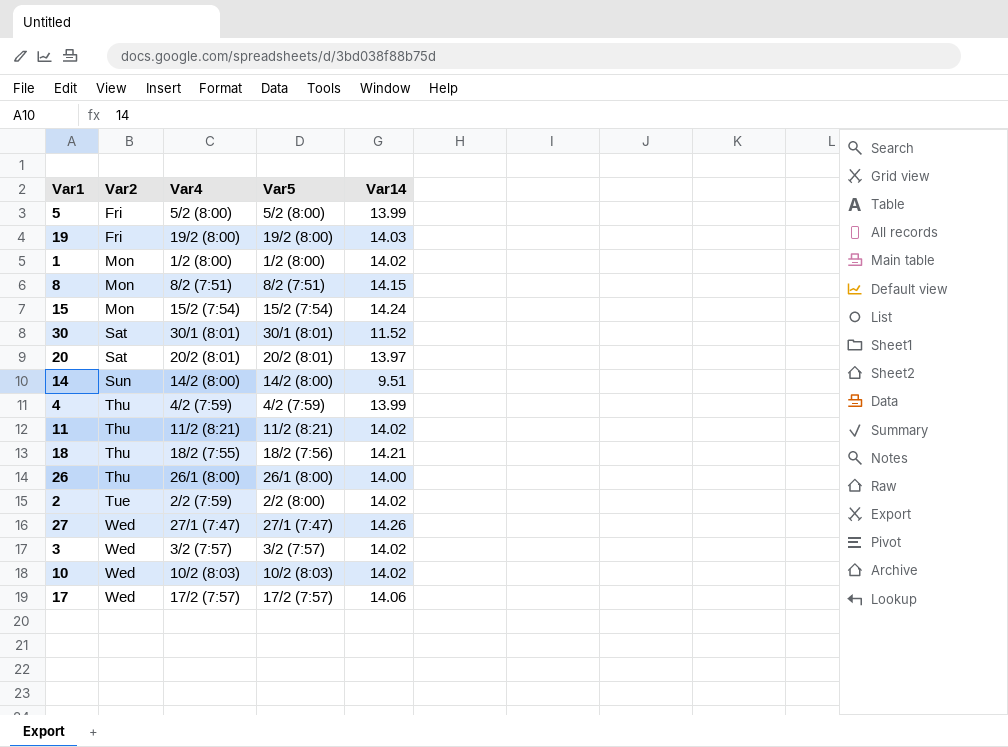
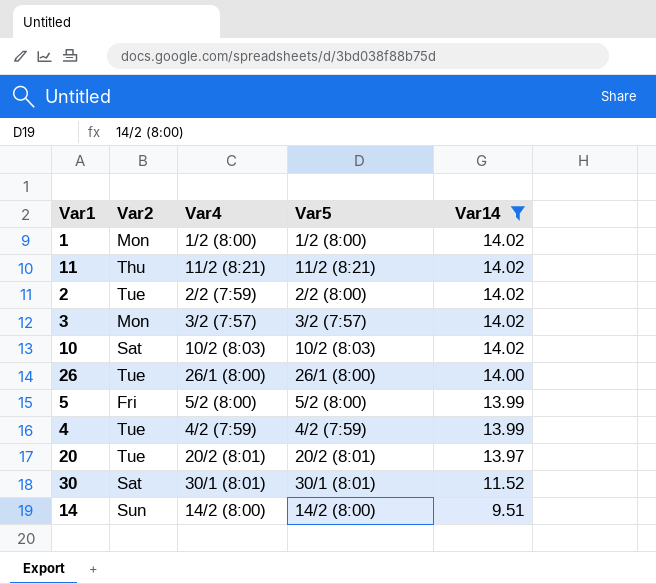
filter: none -> Var14 <= 14.02
row order: Var2 ascending -> Var14 descending
3 | Var2: Wed -> Mon
10 | Var2: Wed -> Sat
26 | Var2: Thu -> Tue
4 | Var2: Thu -> Tue
20 | Var2: Sat -> Tue

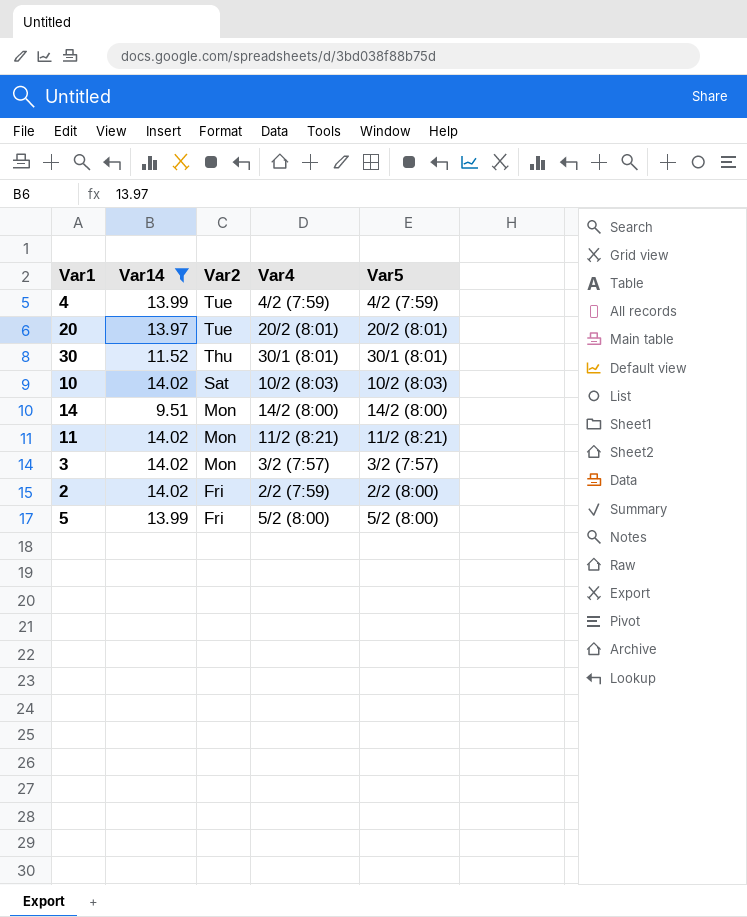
row order: Var14 descending -> Var2 descending
column Var14 | position: 5 -> 2
row 1: Mon | 1/2 (8:00) | 1/2 (8:00) | 14.02 -> none
row 26: Tue | 26/1 (8:00) | 26/1 (8:00) | 14.00 -> none
30 | Var2: Sat -> Thu
14 | Var2: Sun -> Mon
11 | Var2: Thu -> Mon
2 | Var2: Tue -> Fri

